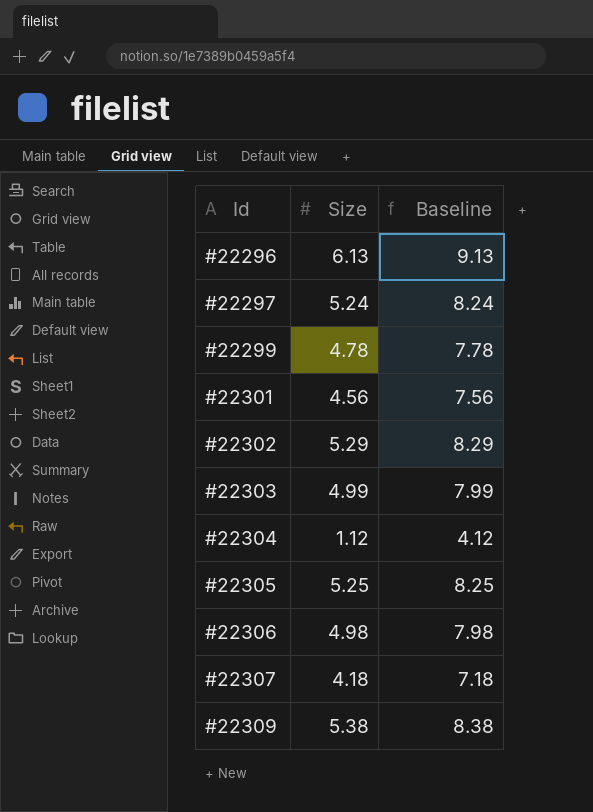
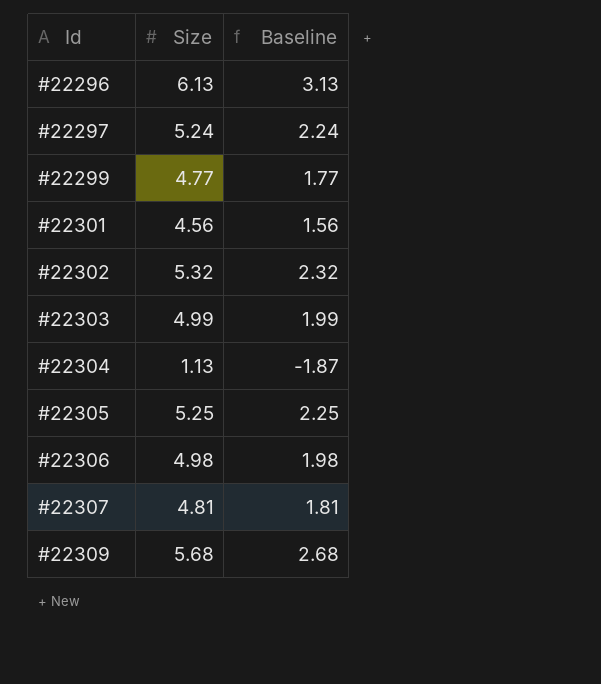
column Baseline | formula: [Size] + 3 -> [Size] - 3
#22299 | Size: 4.78 -> 4.77
#22302 | Size: 5.29 -> 5.32
#22304 | Size: 1.12 -> 1.13
#22307 | Size: 4.18 -> 4.81
#22309 | Size: 5.38 -> 5.68

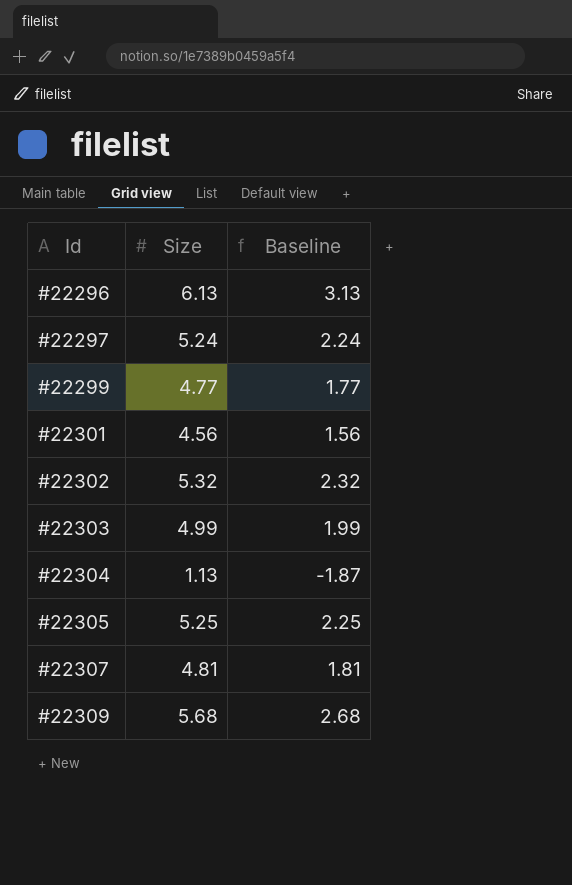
row #22306: 4.98 | 1.98 -> none

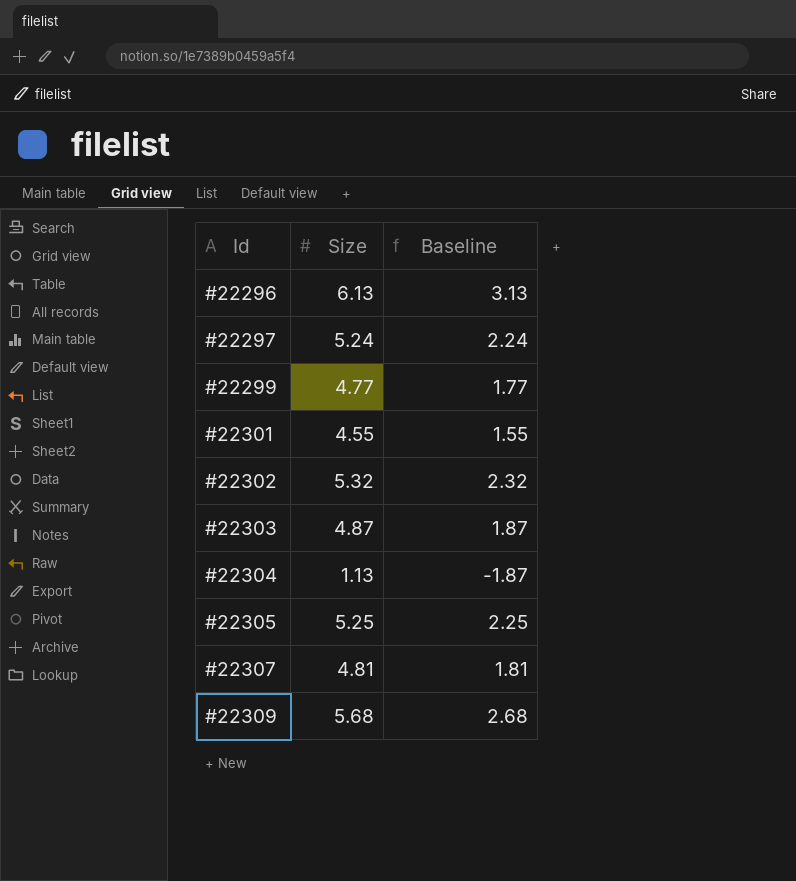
#22301 | Size: 4.56 -> 4.55
#22301 | Baseline: 1.56 -> 1.55
#22303 | Size: 4.99 -> 4.87
#22303 | Baseline: 1.99 -> 1.87

